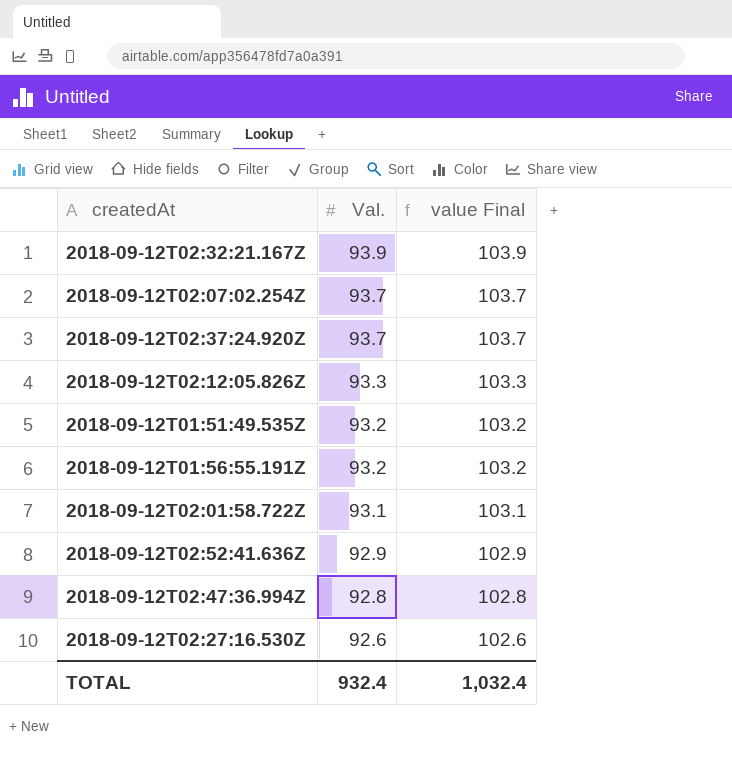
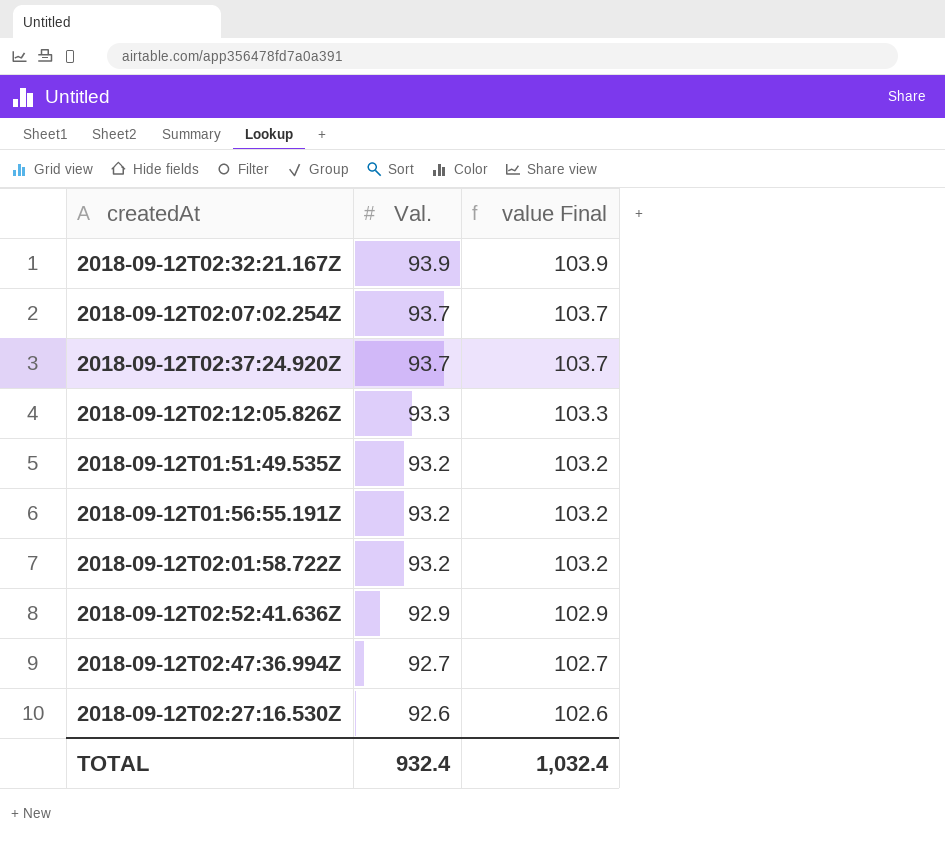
2018-09-12T02:01:58.722Z | Val.: 93.1 -> 93.2
2018-09-12T02:01:58.722Z | value Final: 103.1 -> 103.2
2018-09-12T02:47:36.994Z | Val.: 92.8 -> 92.7
2018-09-12T02:47:36.994Z | value Final: 102.8 -> 102.7

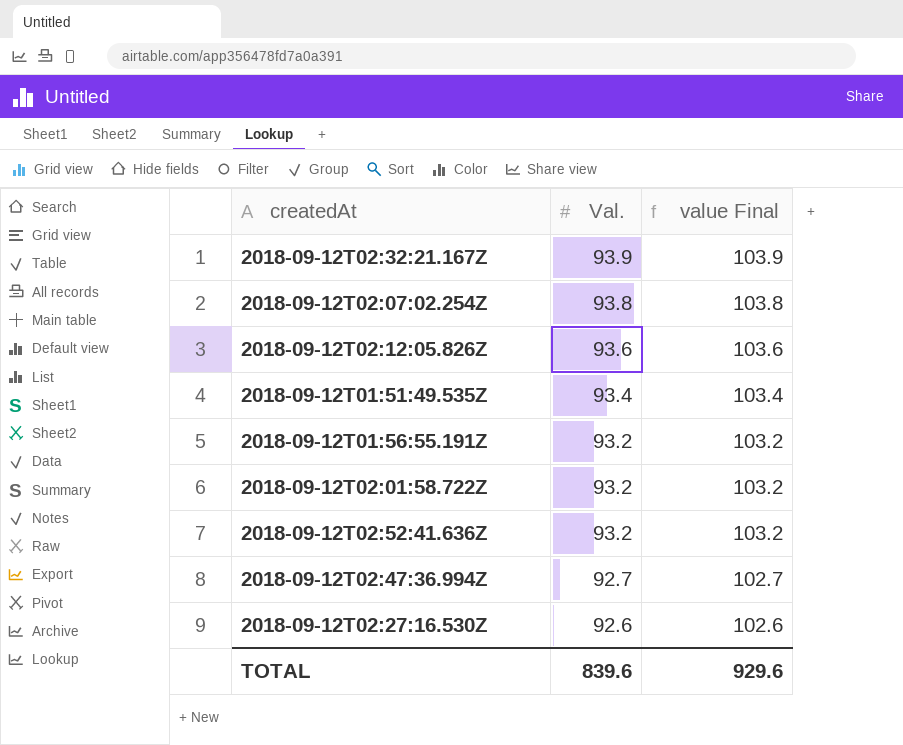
row 2018-09-12T02:37:24.920Z: 93.7 | 103.7 -> none
2018-09-12T02:07:02.254Z | Val.: 93.7 -> 93.8
2018-09-12T02:07:02.254Z | value Final: 103.7 -> 103.8
2018-09-12T02:12:05.826Z | Val.: 93.3 -> 93.6
2018-09-12T02:12:05.826Z | value Final: 103.3 -> 103.6
2018-09-12T01:51:49.535Z | Val.: 93.2 -> 93.4
2018-09-12T01:51:49.535Z | value Final: 103.2 -> 103.4
2018-09-12T02:52:41.636Z | Val.: 92.9 -> 93.2
2018-09-12T02:52:41.636Z | value Final: 102.9 -> 103.2
TOTAL | Val.: 932.4 -> 839.6
TOTAL | value Final: 1,032.4 -> 929.6

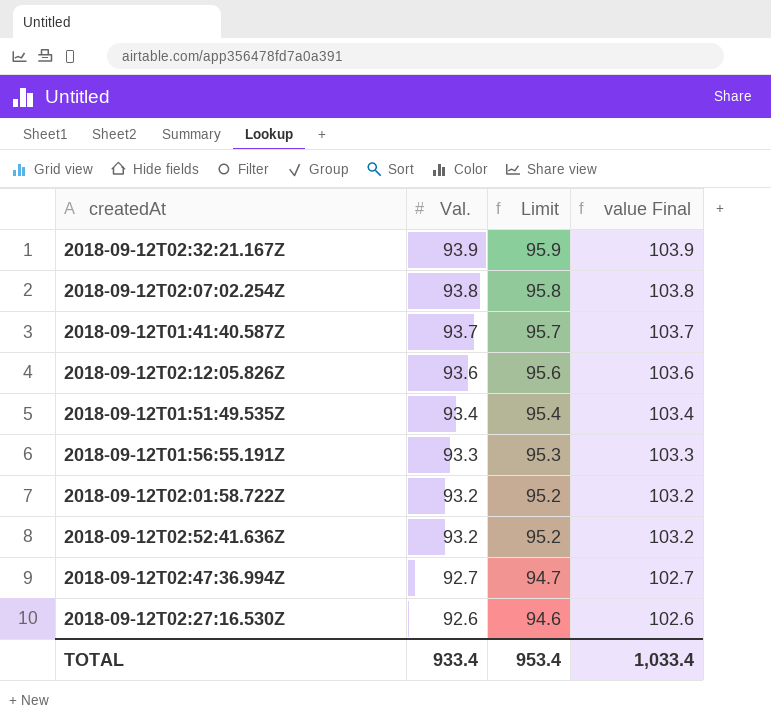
column Limit | formula: none -> [Val.] + 2
row 2018-09-12T01:41:40.587Z: none -> 93.7 | 95.7 | 103.7
2018-09-12T01:56:55.191Z | Val.: 93.2 -> 93.3
2018-09-12T01:56:55.191Z | value Final: 103.2 -> 103.3
TOTAL | Val.: 839.6 -> 933.4
TOTAL | value Final: 929.6 -> 1,033.4

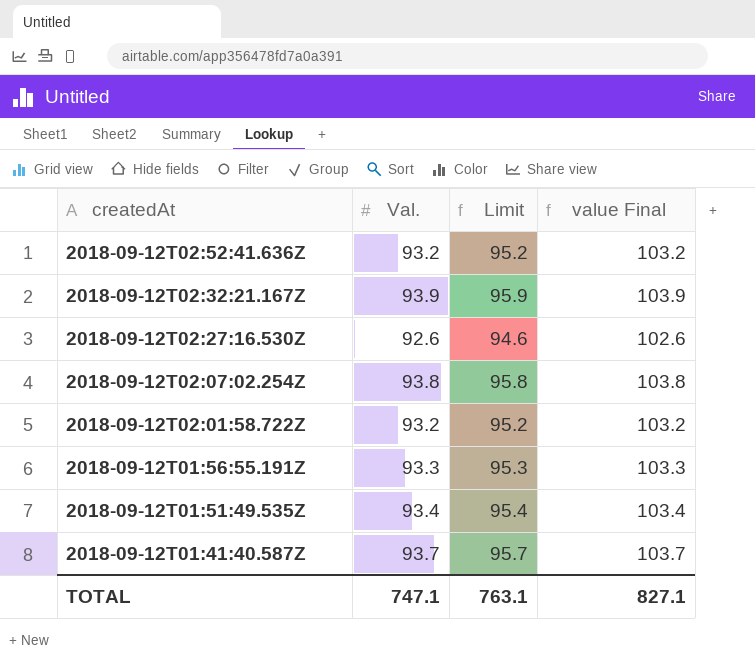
row order: Val. descending -> createdAt descending
row 2018-09-12T02:12:05.826Z: 93.6 | 95.6 | 103.6 -> none
row 2018-09-12T02:47:36.994Z: 92.7 | 94.7 | 102.7 -> none
TOTAL | Val.: 933.4 -> 747.1
TOTAL | Limit: 953.4 -> 763.1
TOTAL | value Final: 1,033.4 -> 827.1

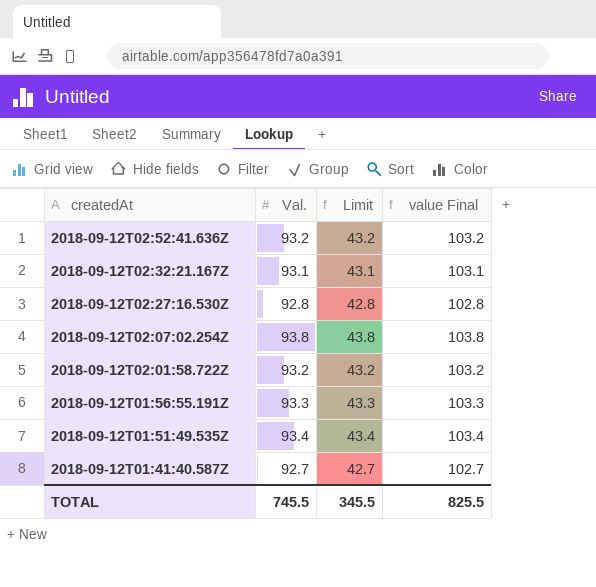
column Limit | formula: [Val.] + 2 -> [Val.] - 50
2018-09-12T02:32:21.167Z | Val.: 93.9 -> 93.1
2018-09-12T02:32:21.167Z | value Final: 103.9 -> 103.1
2018-09-12T02:27:16.530Z | Val.: 92.6 -> 92.8
2018-09-12T02:27:16.530Z | value Final: 102.6 -> 102.8
2018-09-12T01:41:40.587Z | Val.: 93.7 -> 92.7
2018-09-12T01:41:40.587Z | value Final: 103.7 -> 102.7
TOTAL | Val.: 747.1 -> 745.5
TOTAL | Limit: 763.1 -> 345.5
TOTAL | value Final: 827.1 -> 825.5

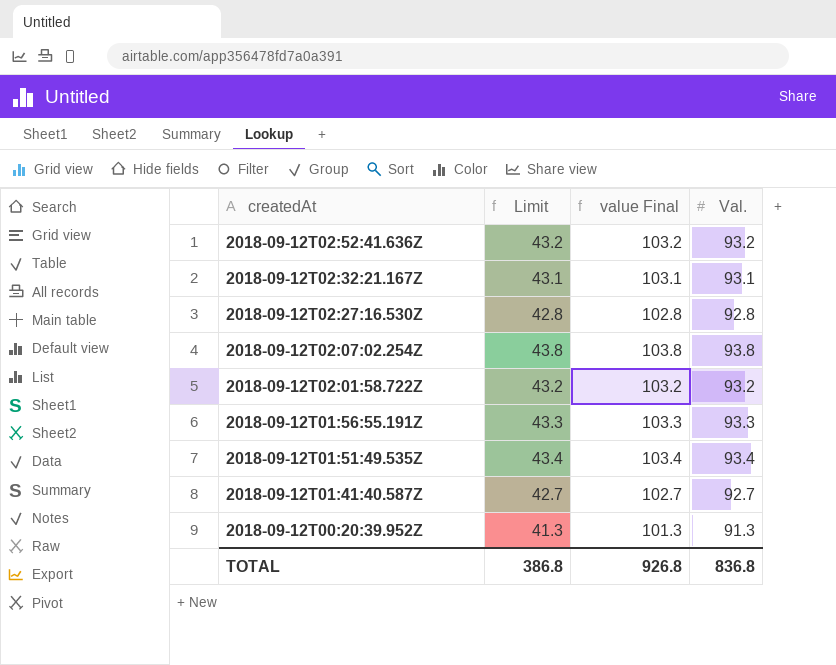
column Val. | position: 2 -> 4
row 2018-09-12T00:20:39.952Z: none -> 41.3 | 101.3 | 91.3
TOTAL | Limit: 345.5 -> 386.8
TOTAL | value Final: 825.5 -> 926.8
TOTAL | Val.: 745.5 -> 836.8

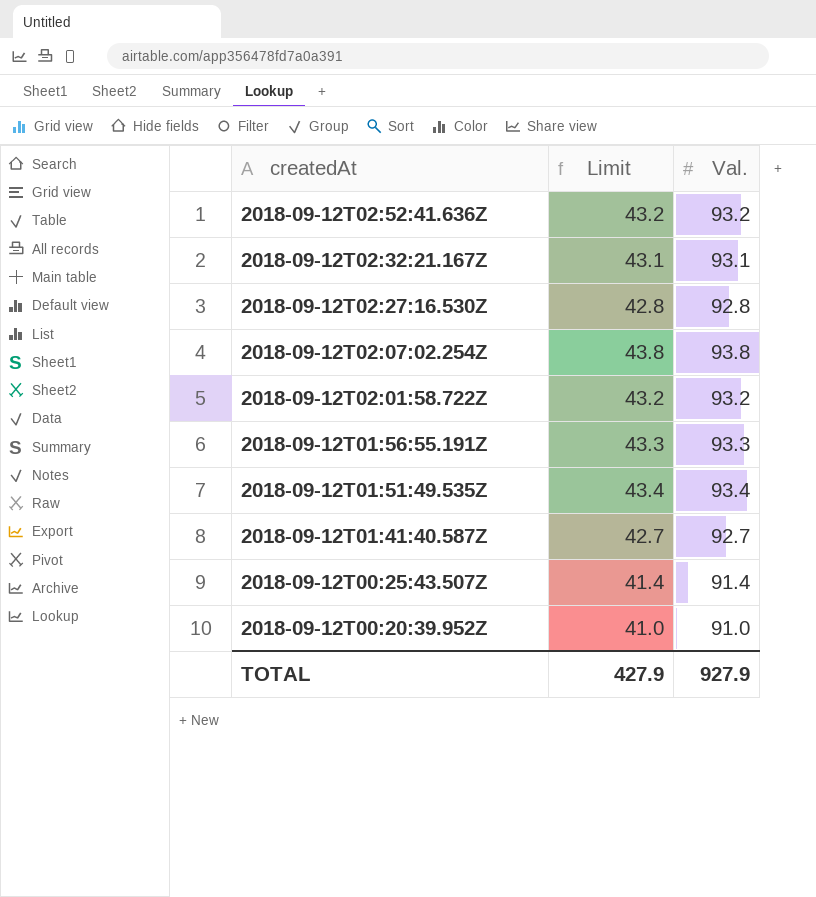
column value Final | formula: [Val.] + 10 -> none
row 2018-09-12T00:25:43.507Z: none -> 41.4 | 91.4
2018-09-12T00:20:39.952Z | Limit: 41.3 -> 41.0
2018-09-12T00:20:39.952Z | Val.: 91.3 -> 91.0
TOTAL | Limit: 386.8 -> 427.9
TOTAL | Val.: 836.8 -> 927.9

